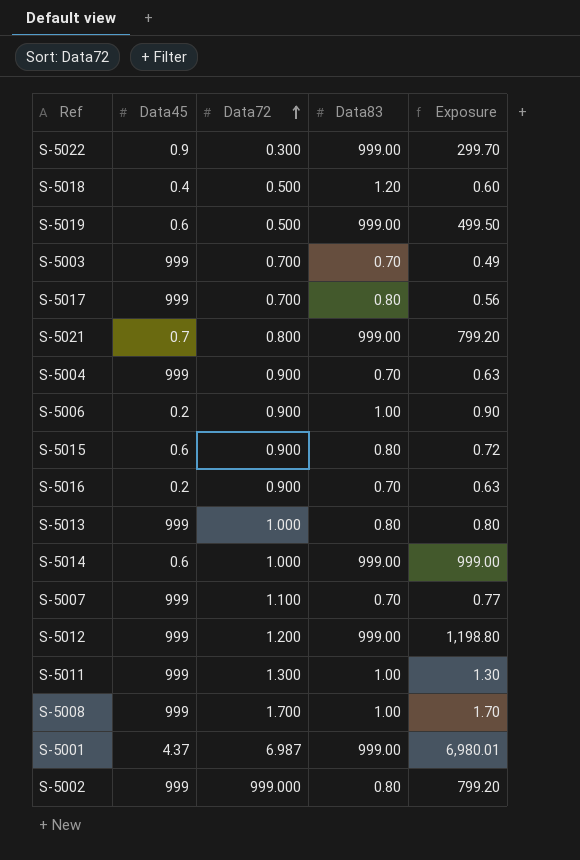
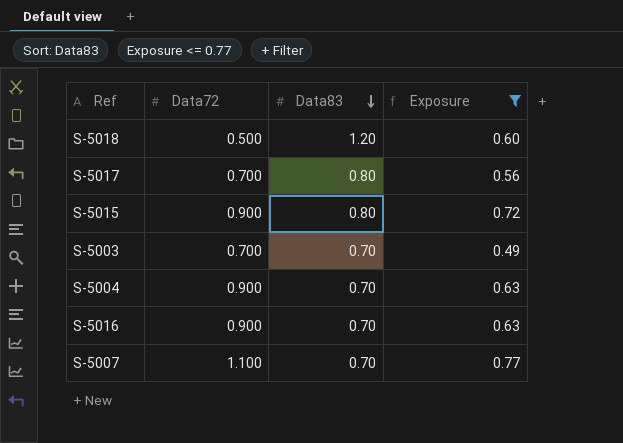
filter: none -> Exposure <= 0.77
row order: Data72 ascending -> Data83 descending
column Data45 | position: 2 -> none

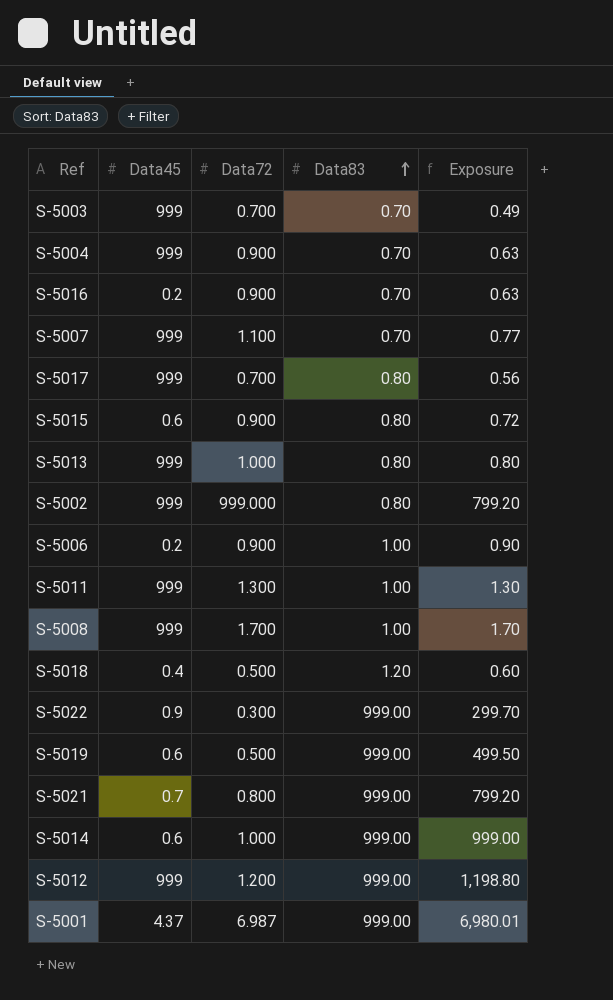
filter: Exposure <= 0.77 -> none
row order: Data83 descending -> Data83 ascending
column Data45 | position: none -> 2

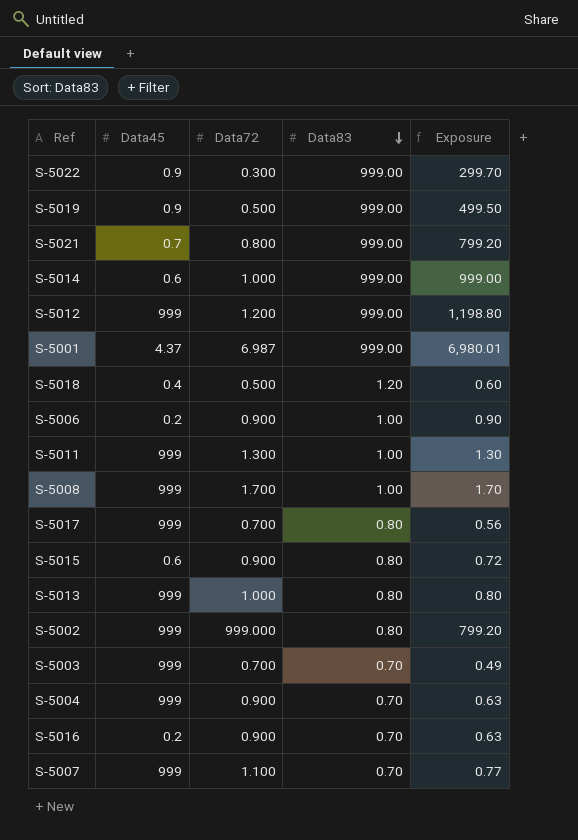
row order: Data83 ascending -> Data83 descending
S-5019 | Data45: 0.6 -> 0.9

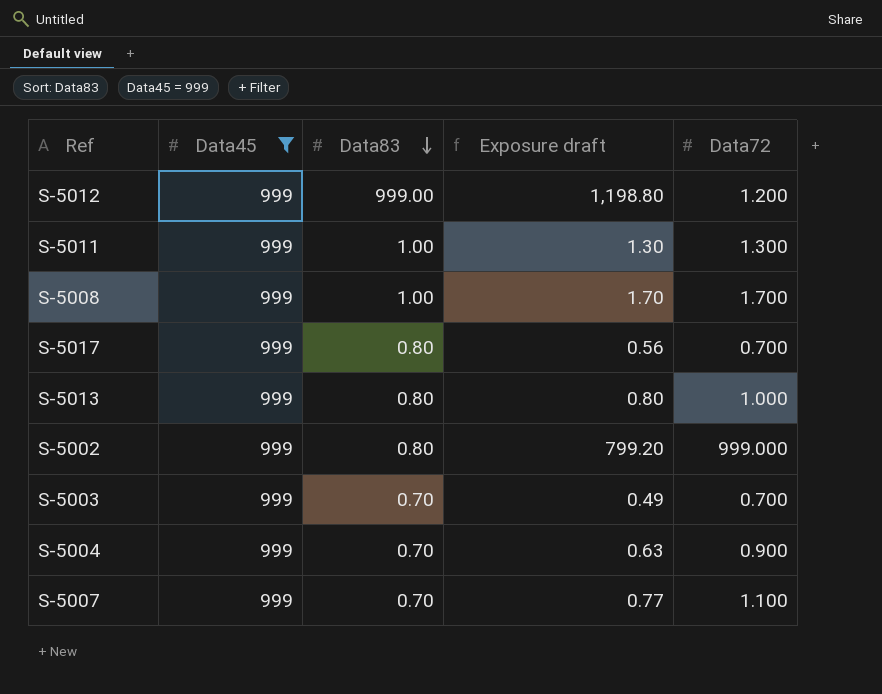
filter: none -> Data45 = 999
column name: Exposure -> Exposure draft
column Data72 | position: 3 -> 5

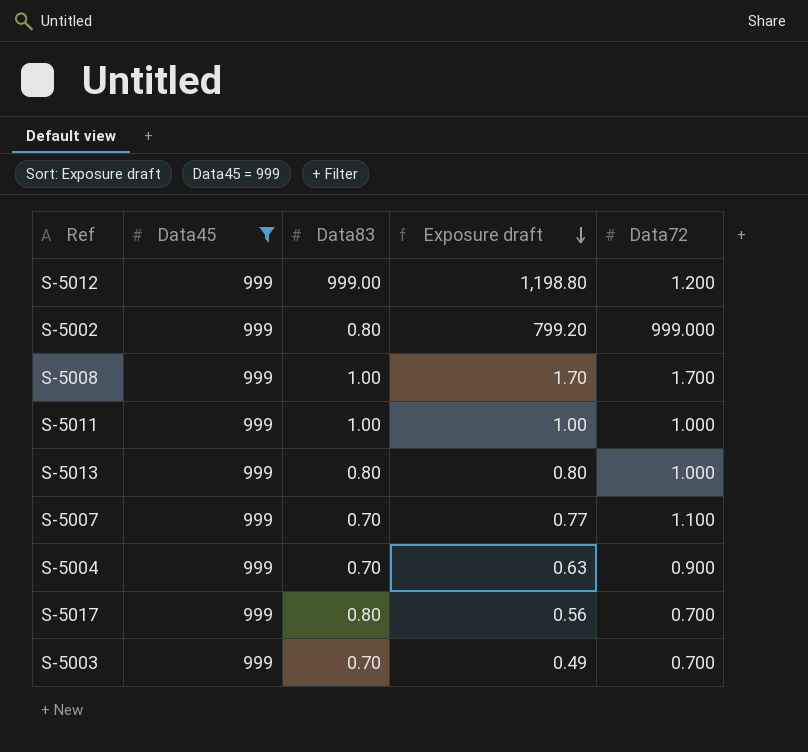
row order: Data83 descending -> Exposure draft descending
S-5011 | Exposure draft: 1.30 -> 1.00
S-5011 | Data72: 1.300 -> 1.000

